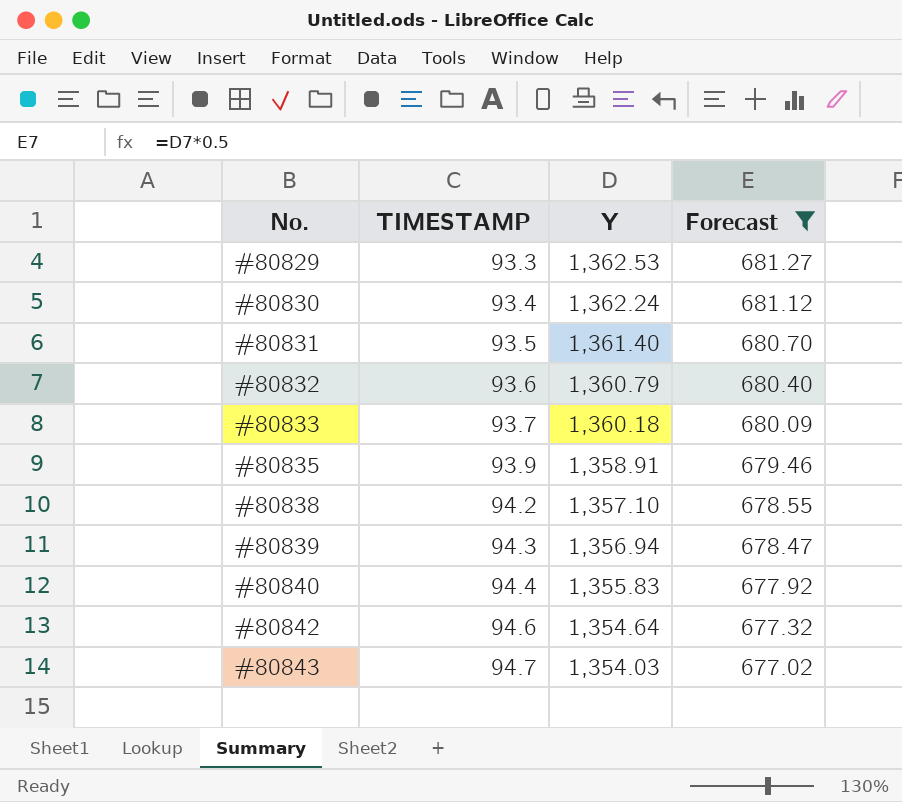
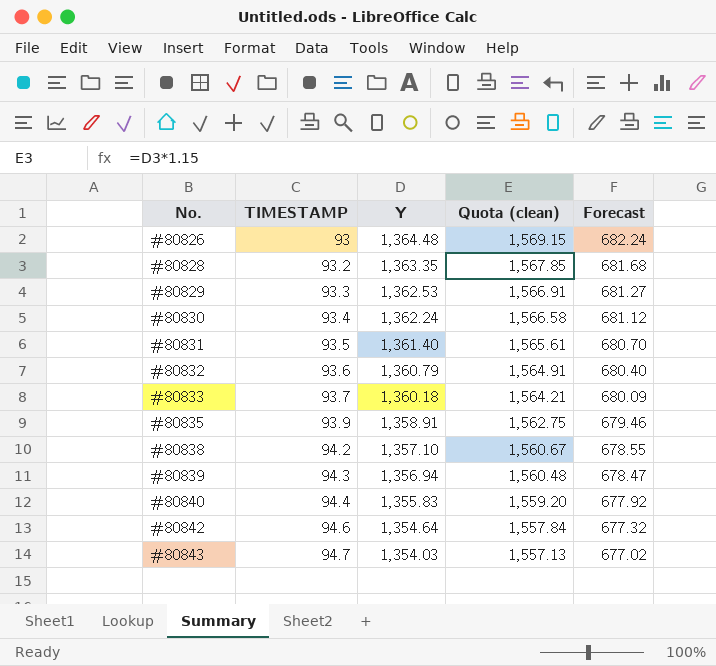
filter: Forecast <= 681.27 -> none
column Quota (clean) | formula: none -> [Y] * 1.15

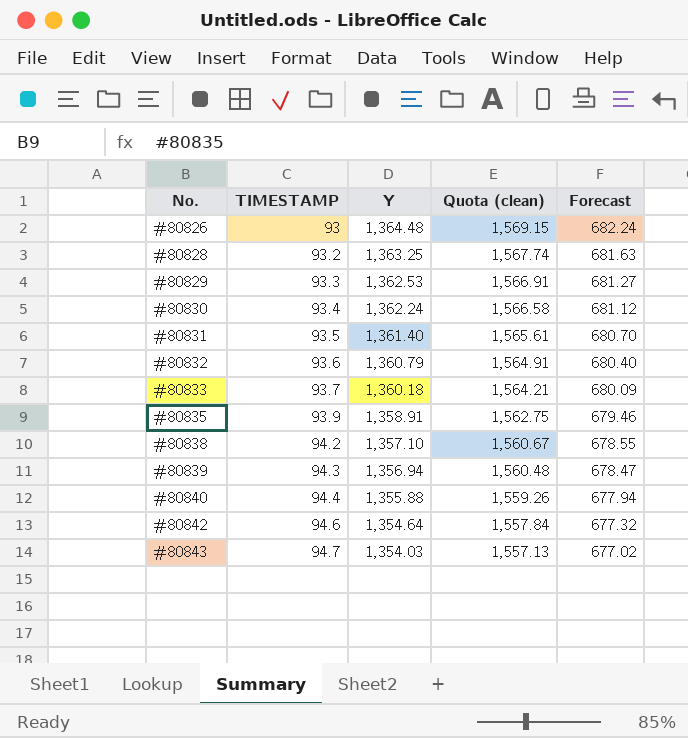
#80828 | Y: 1,363.35 -> 1,363.25
#80828 | Quota (clean): 1,567.85 -> 1,567.74
#80828 | Forecast: 681.68 -> 681.63
#80840 | Y: 1,355.83 -> 1,355.88
#80840 | Quota (clean): 1,559.20 -> 1,559.26
#80840 | Forecast: 677.92 -> 677.94

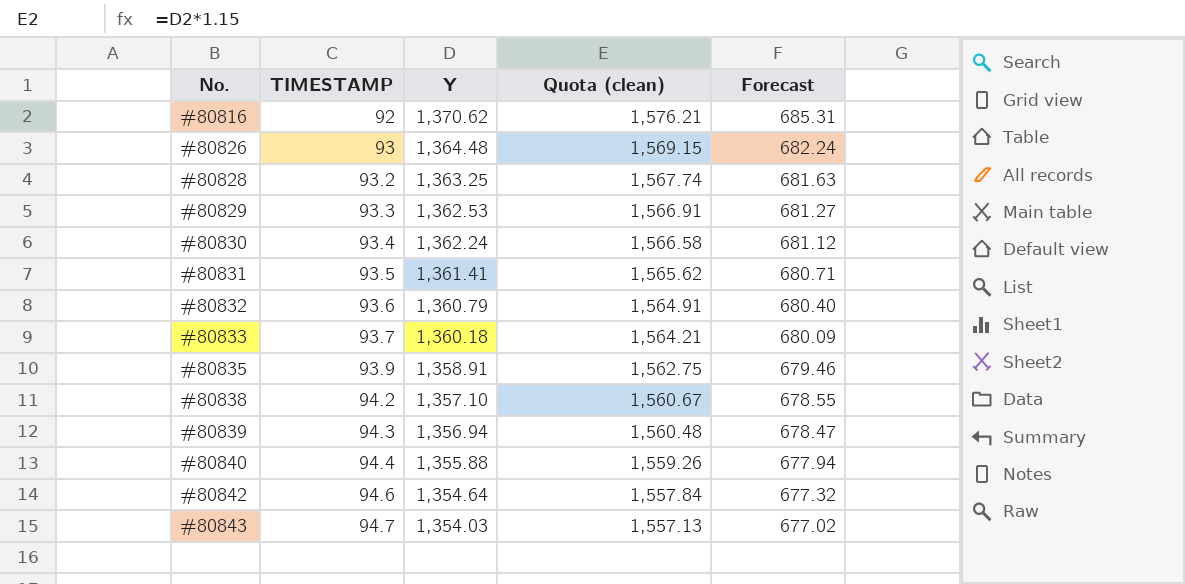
row #80816: none -> 92 | 1,370.62 | 1,576.21 | 685.31
#80831 | Y: 1,361.40 -> 1,361.41
#80831 | Quota (clean): 1,565.61 -> 1,565.62
#80831 | Forecast: 680.70 -> 680.71

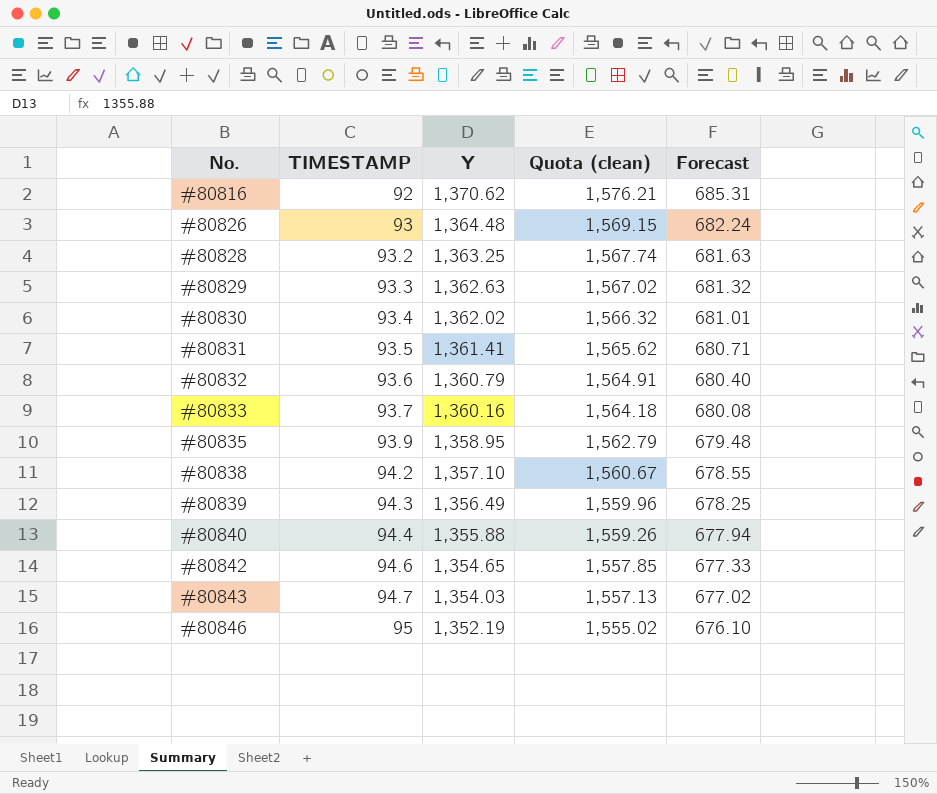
#80829 | Y: 1,362.53 -> 1,362.63
#80829 | Quota (clean): 1,566.91 -> 1,567.02
#80829 | Forecast: 681.27 -> 681.32
#80830 | Y: 1,362.24 -> 1,362.02
#80830 | Quota (clean): 1,566.58 -> 1,566.32
#80830 | Forecast: 681.12 -> 681.01
#80833 | Y: 1,360.18 -> 1,360.16
#80833 | Quota (clean): 1,564.21 -> 1,564.18
#80833 | Forecast: 680.09 -> 680.08
#80835 | Y: 1,358.91 -> 1,358.95
#80835 | Quota (clean): 1,562.75 -> 1,562.79
#80835 | Forecast: 679.46 -> 679.48
#80839 | Y: 1,356.94 -> 1,356.49
#80839 | Quota (clean): 1,560.48 -> 1,559.96
#80839 | Forecast: 678.47 -> 678.25
#80842 | Y: 1,354.64 -> 1,354.65
#80842 | Quota (clean): 1,557.84 -> 1,557.85
#80842 | Forecast: 677.32 -> 677.33
row #80846: none -> 95 | 1,352.19 | 1,555.02 | 676.10

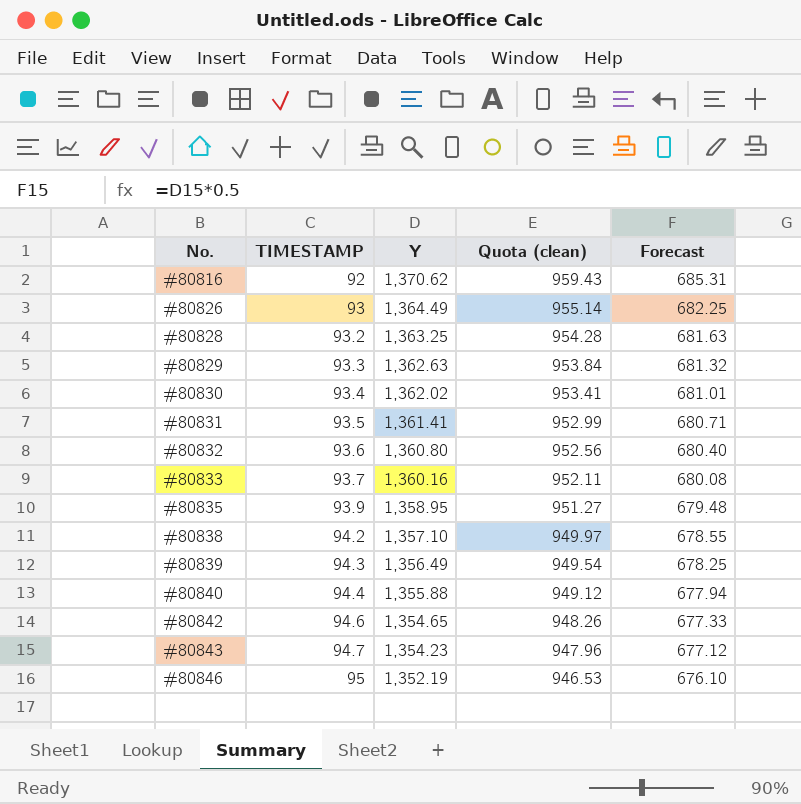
column Quota (clean) | formula: [Y] * 1.15 -> [Y] * 0.7
#80826 | Y: 1,364.48 -> 1,364.49
#80826 | Forecast: 682.24 -> 682.25
#80832 | Y: 1,360.79 -> 1,360.80
#80843 | Y: 1,354.03 -> 1,354.23
#80843 | Forecast: 677.02 -> 677.12

